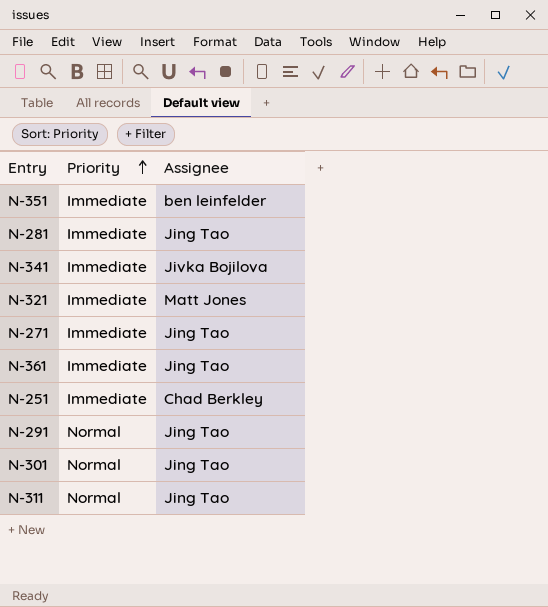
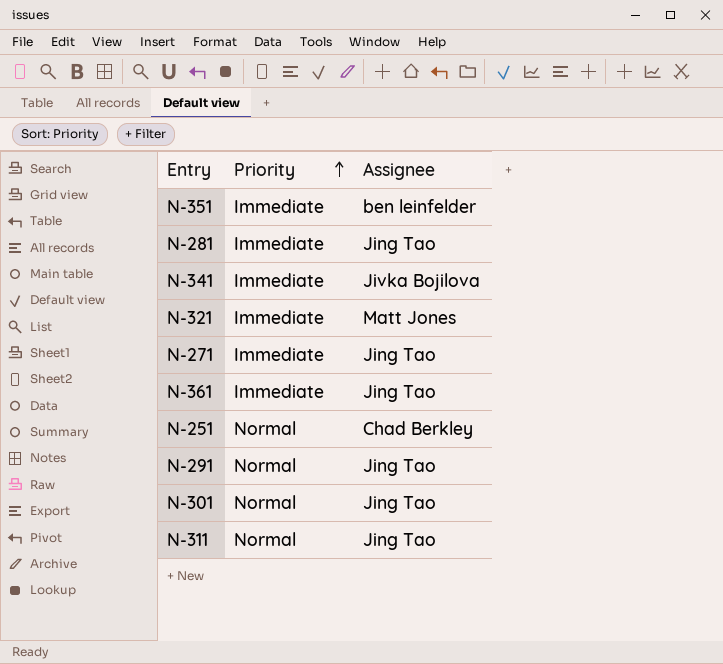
N-251 | Priority: Immediate -> Normal

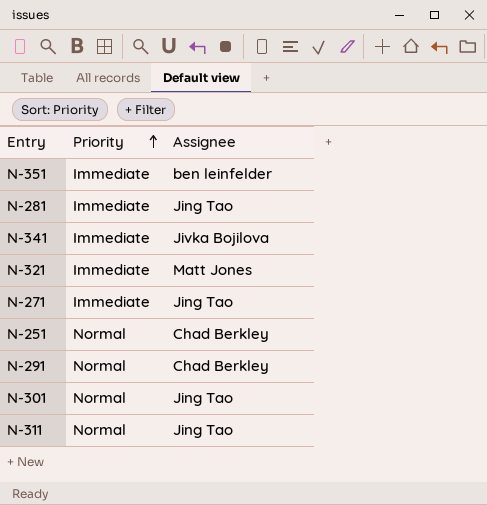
row N-361: Immediate | Jing Tao -> none
N-291 | Assignee: Jing Tao -> Chad Berkley

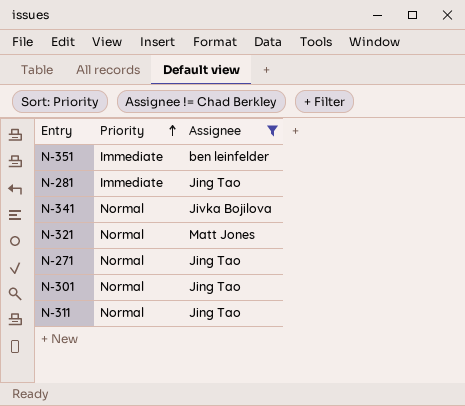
filter: none -> Assignee != Chad Berkley
N-341 | Priority: Immediate -> Normal
N-321 | Priority: Immediate -> Normal
N-271 | Priority: Immediate -> Normal

